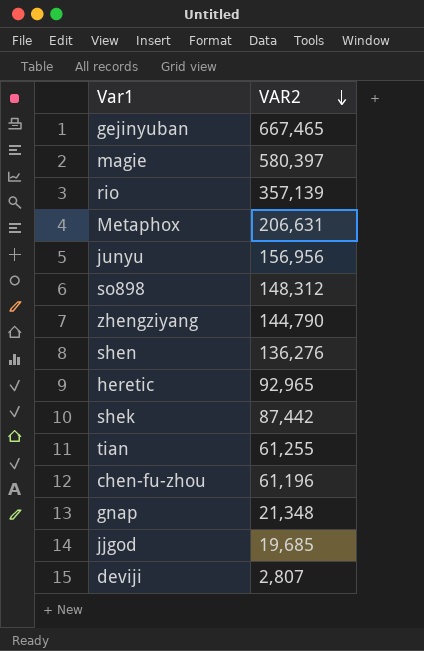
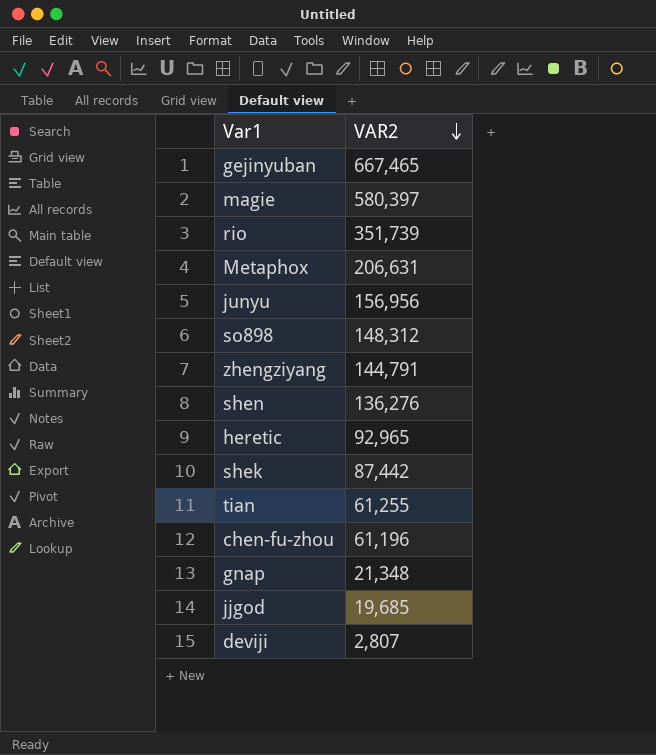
rio | VAR2: 357,139 -> 351,739
zhengziyang | VAR2: 144,790 -> 144,791

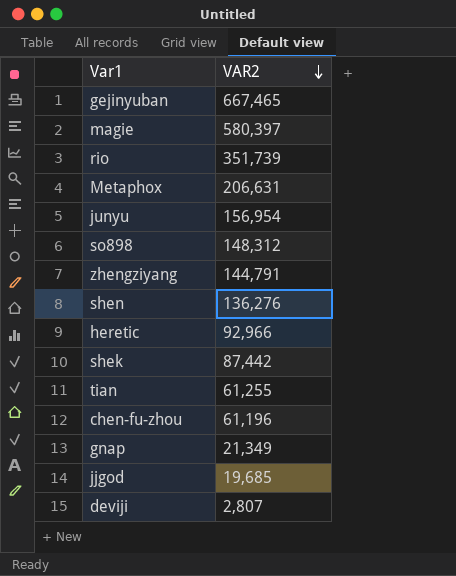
junyu | VAR2: 156,956 -> 156,954
heretic | VAR2: 92,965 -> 92,966
gnap | VAR2: 21,348 -> 21,349

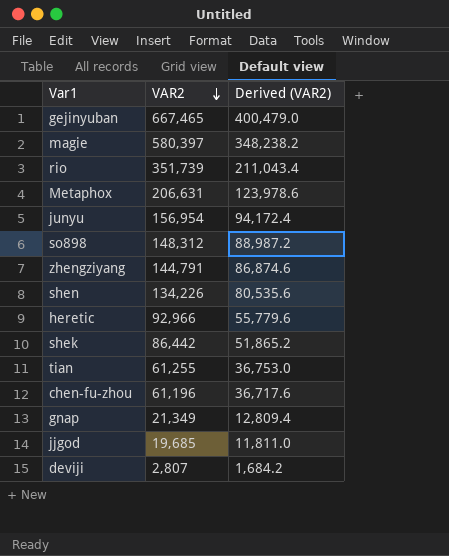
column Derived (VAR2) | formula: none -> [VAR2] * 0.6
shen | VAR2: 136,276 -> 134,226
shek | VAR2: 87,442 -> 86,442

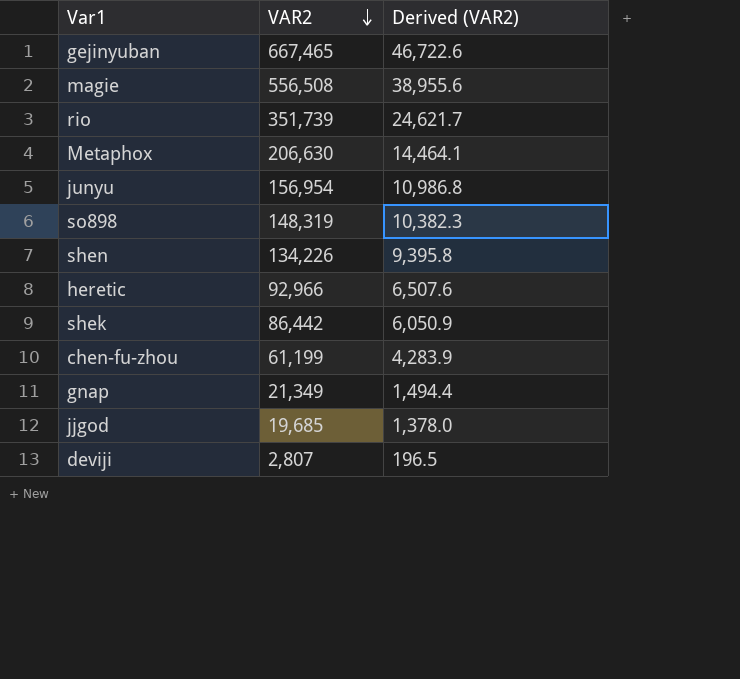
column Derived (VAR2) | formula: [VAR2] * 0.6 -> [VAR2] * 0.07
row zhengziyang: 144,791 | 86,874.6 -> none
row tian: 61,255 | 36,753.0 -> none
magie | VAR2: 580,397 -> 556,508
Metaphox | VAR2: 206,631 -> 206,630
so898 | VAR2: 148,312 -> 148,319
chen-fu-zhou | VAR2: 61,196 -> 61,199

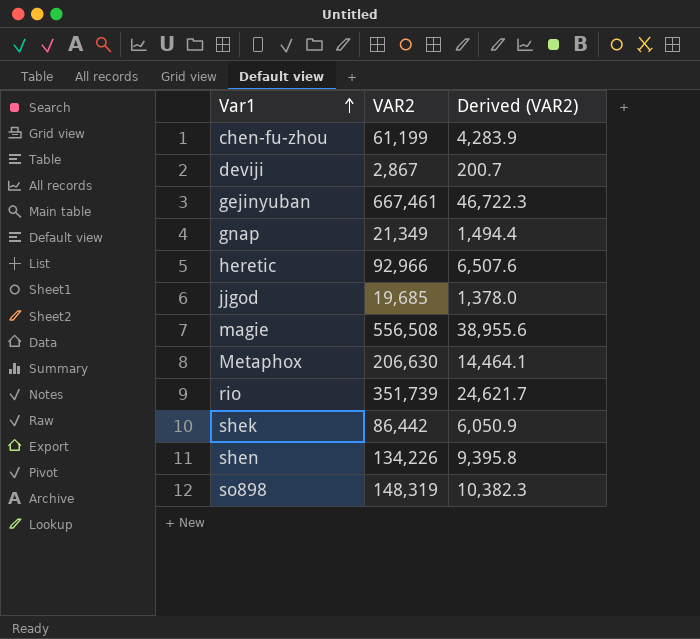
row order: VAR2 descending -> Var1 ascending
row junyu: 156,954 | 10,986.8 -> none
deviji | VAR2: 2,807 -> 2,867
deviji | Derived (VAR2): 196.5 -> 200.7
gejinyuban | VAR2: 667,465 -> 667,461
gejinyuban | Derived (VAR2): 46,722.6 -> 46,722.3

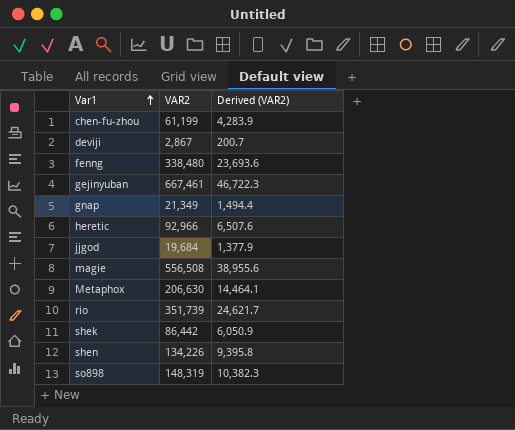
row fenng: none -> 338,480 | 23,693.6
jjgod | VAR2: 19,685 -> 19,684
jjgod | Derived (VAR2): 1,378.0 -> 1,377.9

